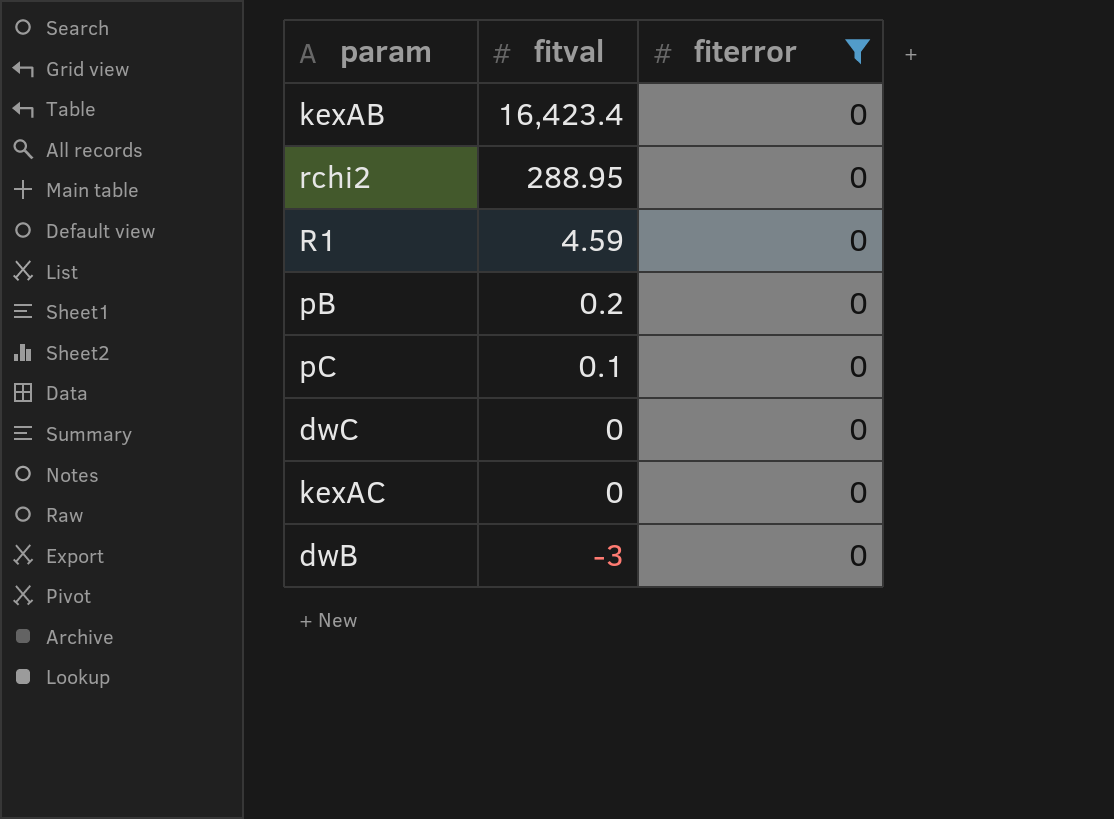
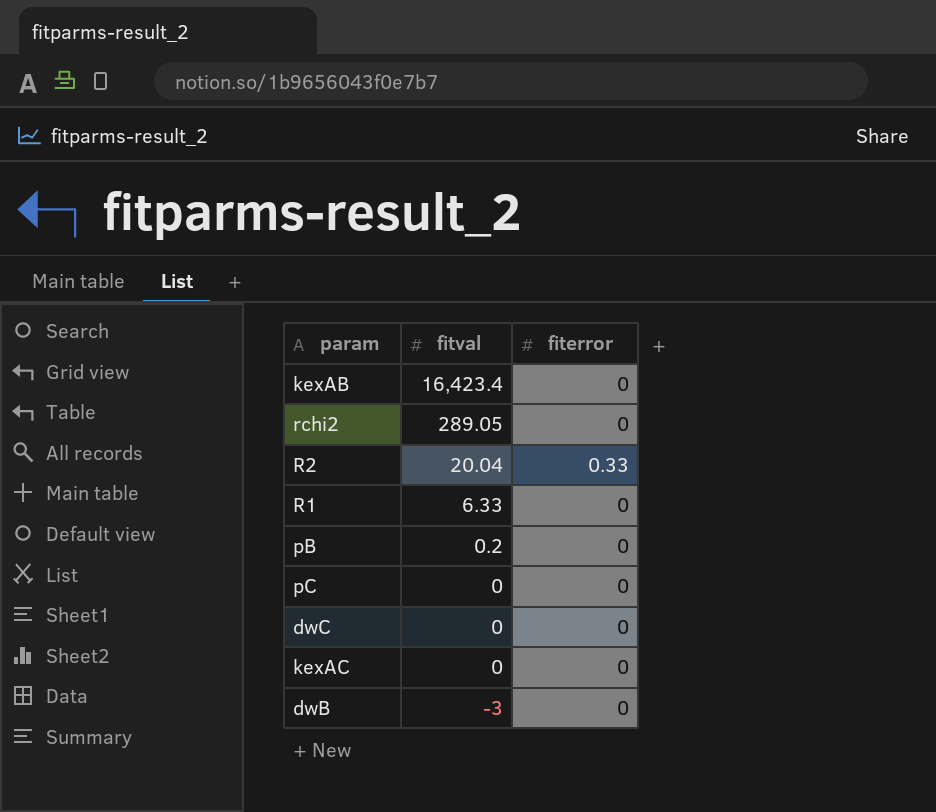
filter: fiterror = 0 -> none
rchi2 | fitval: 288.95 -> 289.05
R1 | fitval: 4.59 -> 6.33
pC | fitval: 0.1 -> 0

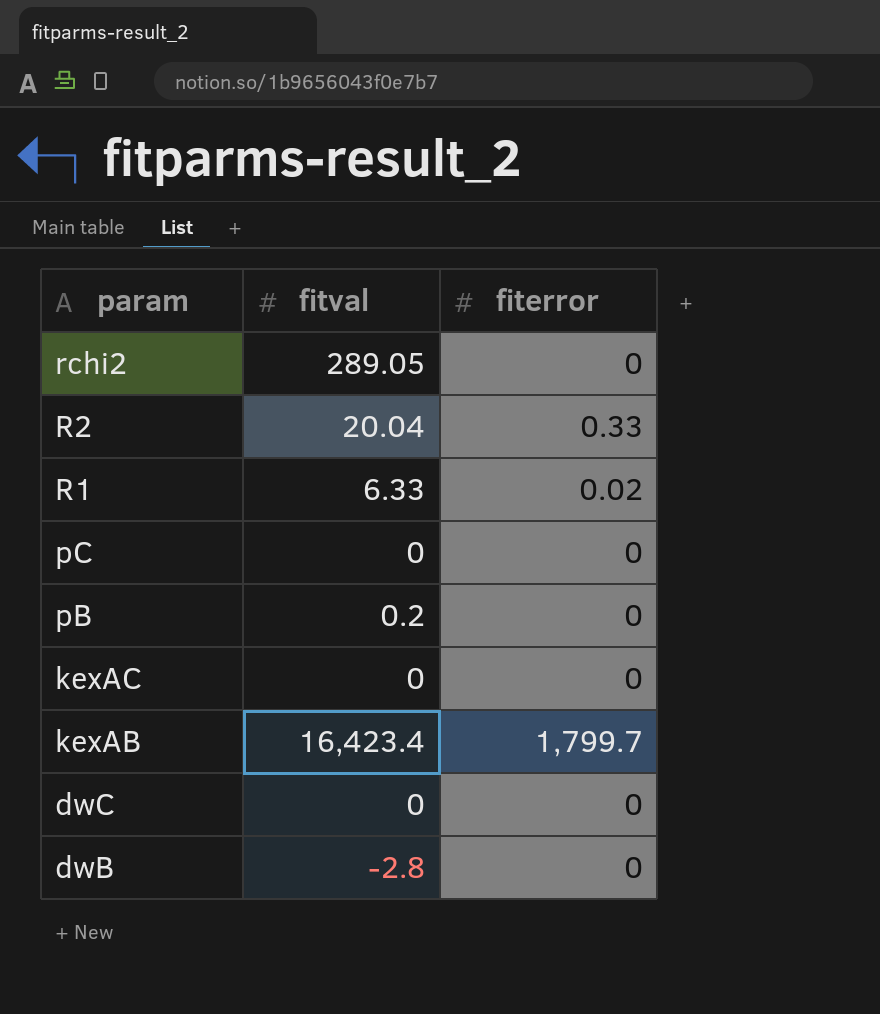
row order: fitval descending -> param descending
R1 | fiterror: 0 -> 0.02
kexAB | fiterror: 0 -> 1,799.7
dwB | fitval: -3 -> -2.8

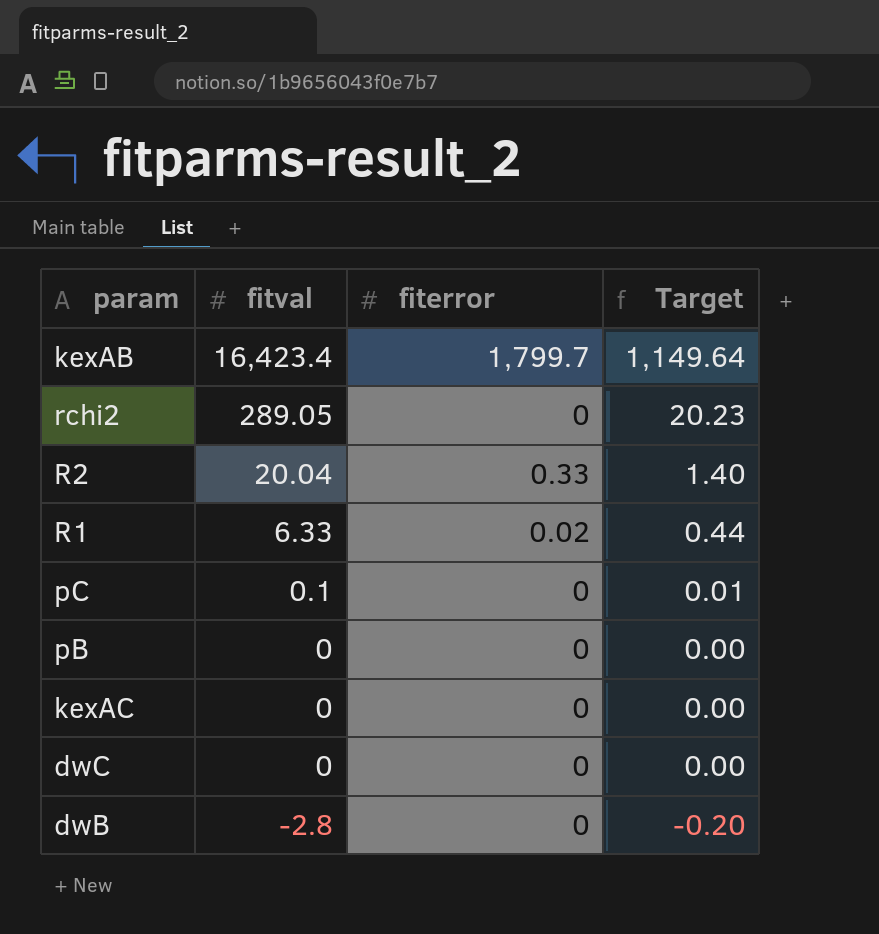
row order: param descending -> fitval descending
column Target | formula: none -> [fitval] * 0.07
pC | fitval: 0 -> 0.1
pB | fitval: 0.2 -> 0

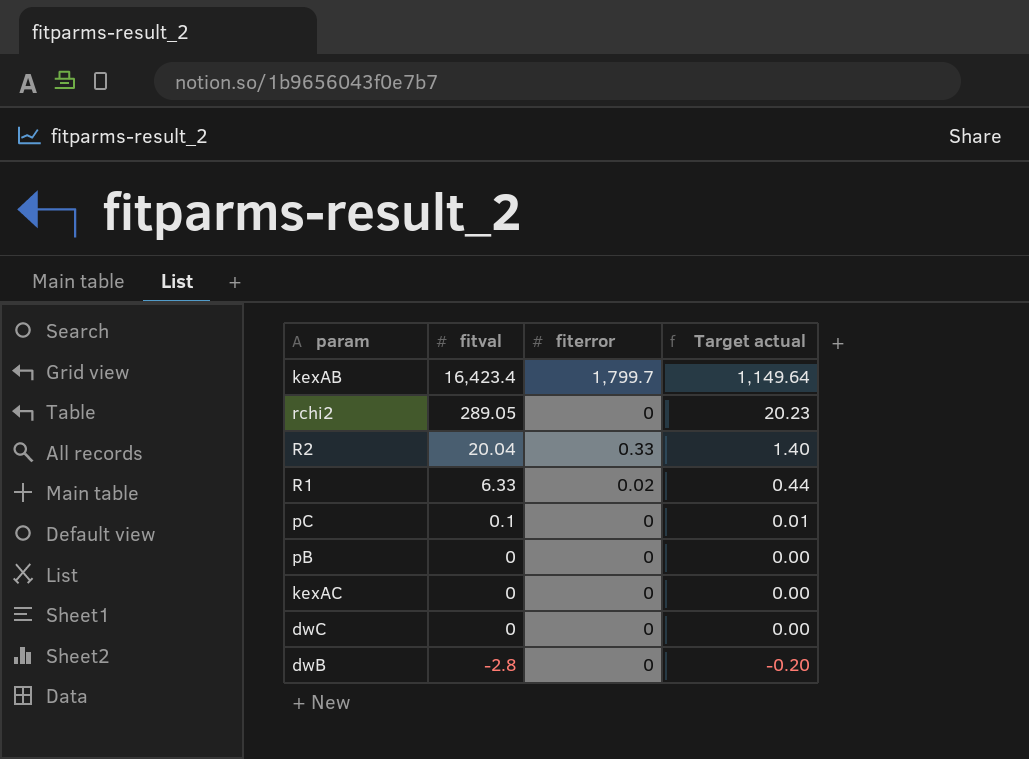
column name: Target -> Target actual

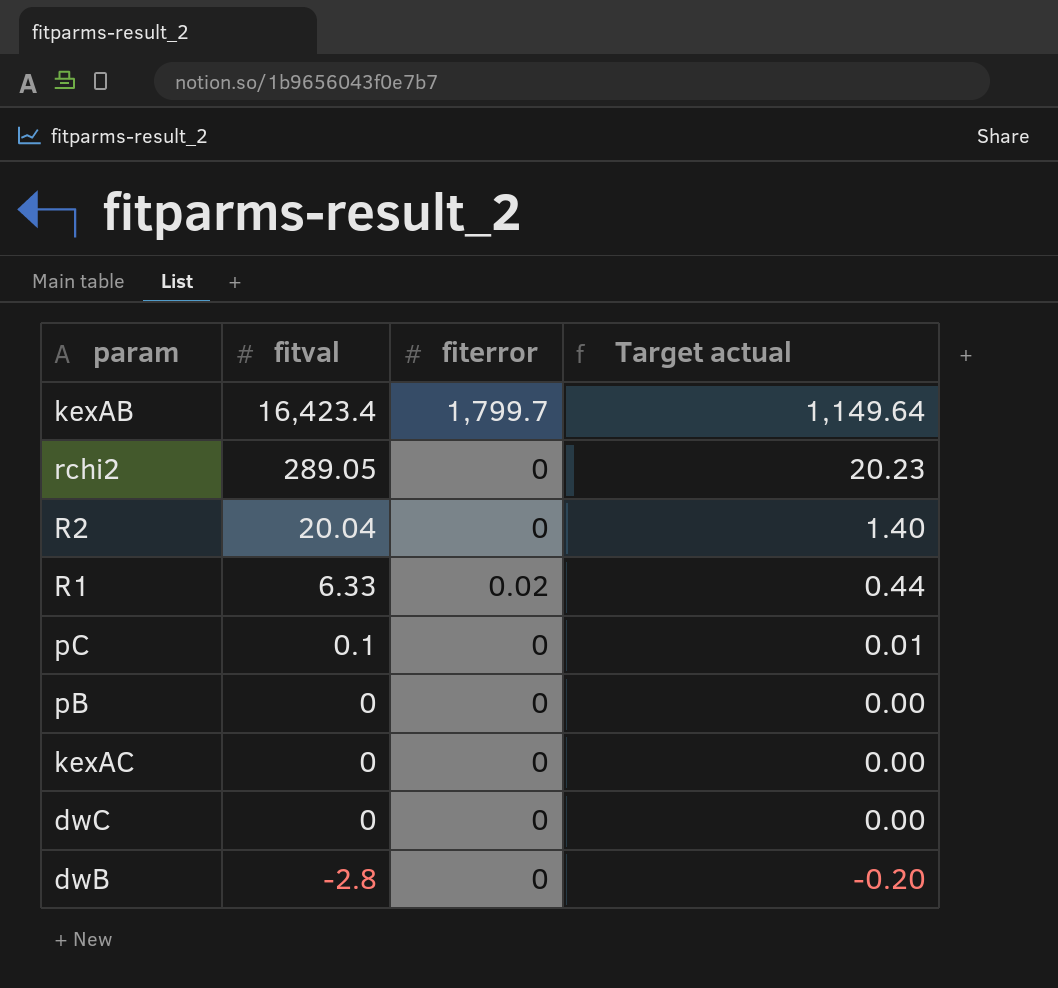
R2 | fiterror: 0.33 -> 0

